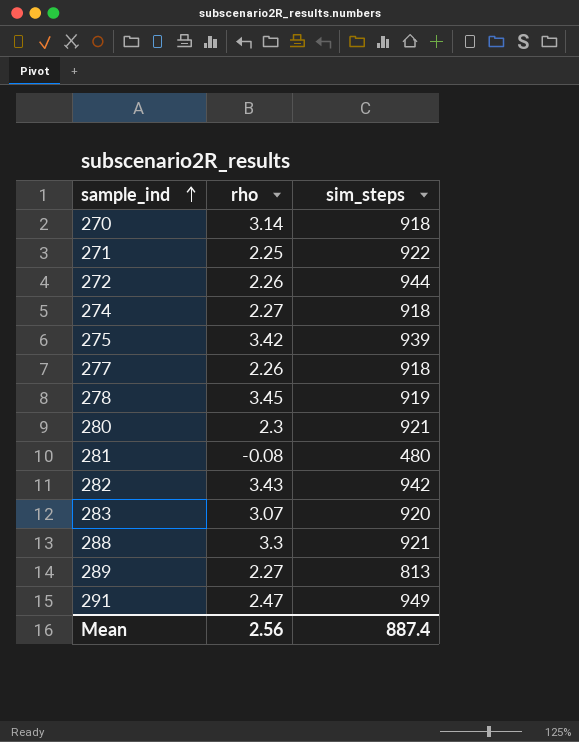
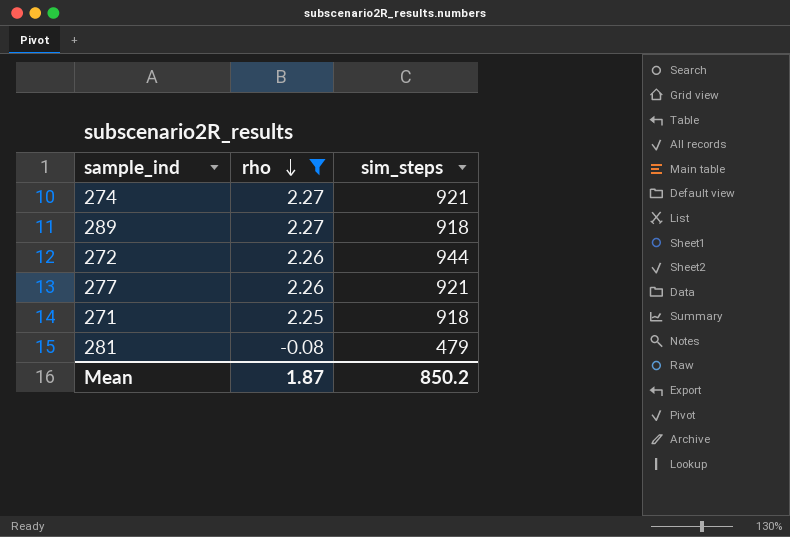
filter: none -> rho <= 2.27
row order: sample_ind ascending -> rho descending
274 | sim_steps: 918 -> 921
289 | sim_steps: 813 -> 918
277 | sim_steps: 918 -> 921
271 | sim_steps: 922 -> 918
281 | sim_steps: 480 -> 479
Mean | rho: 2.56 -> 1.87
Mean | sim_steps: 887.4 -> 850.2

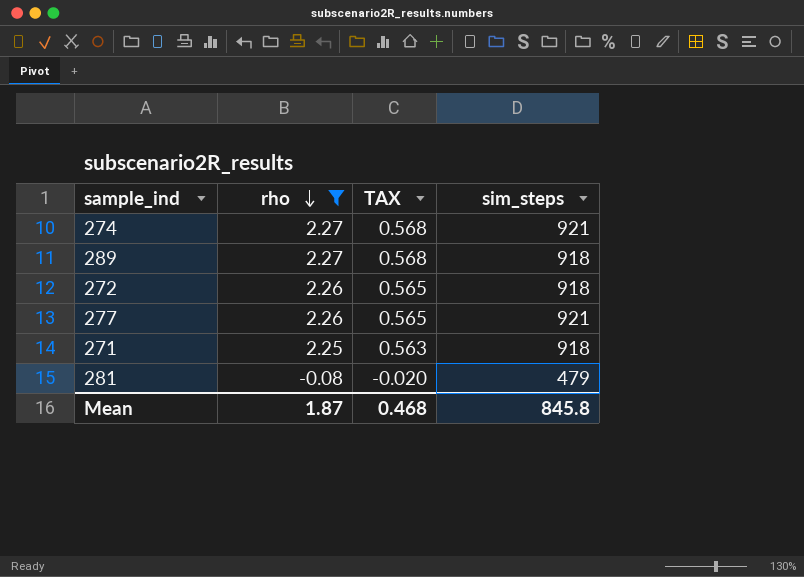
column TAX | formula: none -> [rho] * 0.25
272 | sim_steps: 944 -> 918
Mean | sim_steps: 850.2 -> 845.8

